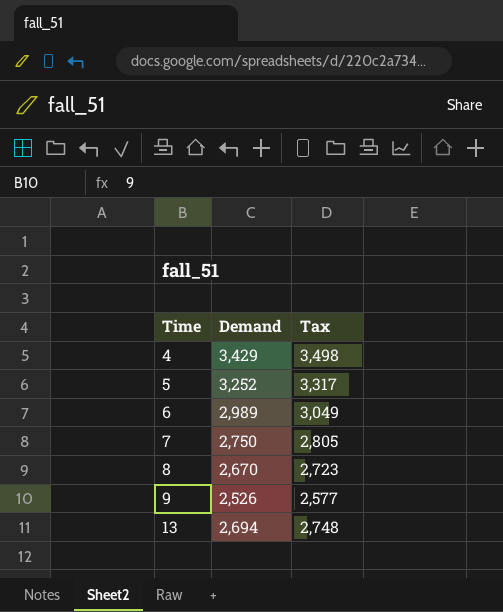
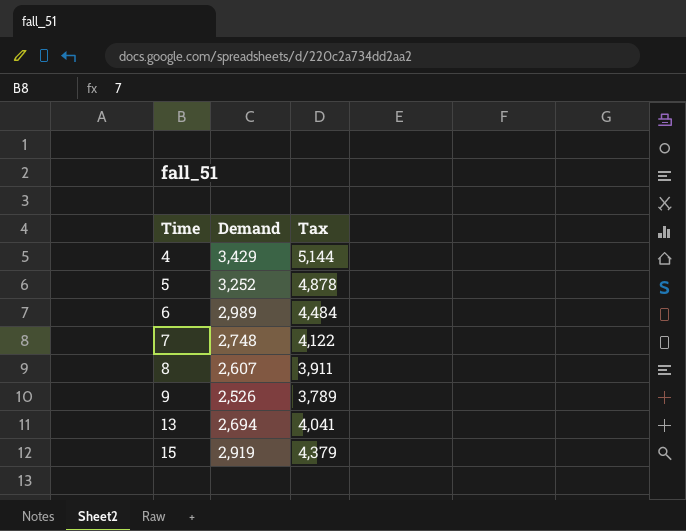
column Tax | formula: [Demand] * 1.02 -> [Demand] * 1.5
7 | Demand: 2,750 -> 2,748
8 | Demand: 2,670 -> 2,607
row 15: none -> 2,919 | 4,379

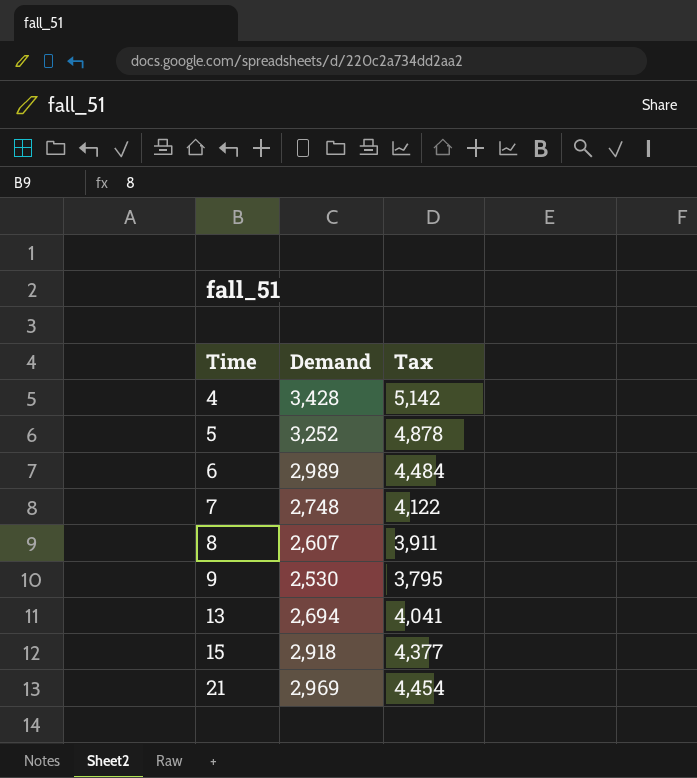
4 | Demand: 3,429 -> 3,428
4 | Tax: 5,144 -> 5,142
9 | Demand: 2,526 -> 2,530
9 | Tax: 3,789 -> 3,795
15 | Demand: 2,919 -> 2,918
15 | Tax: 4,379 -> 4,377
row 21: none -> 2,969 | 4,454

